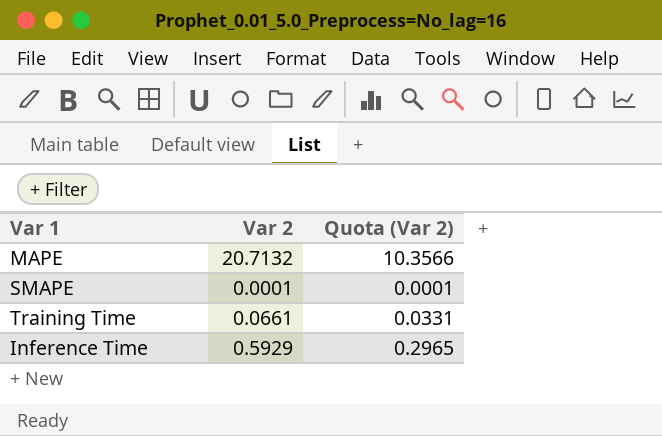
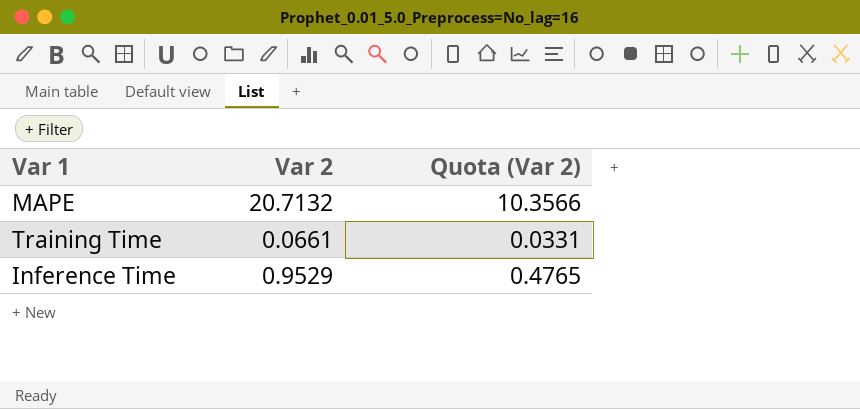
row SMAPE: 0.0001 | 0.0001 -> none
Inference Time | Var 2: 0.5929 -> 0.9529
Inference Time | Quota (Var 2): 0.2965 -> 0.4765

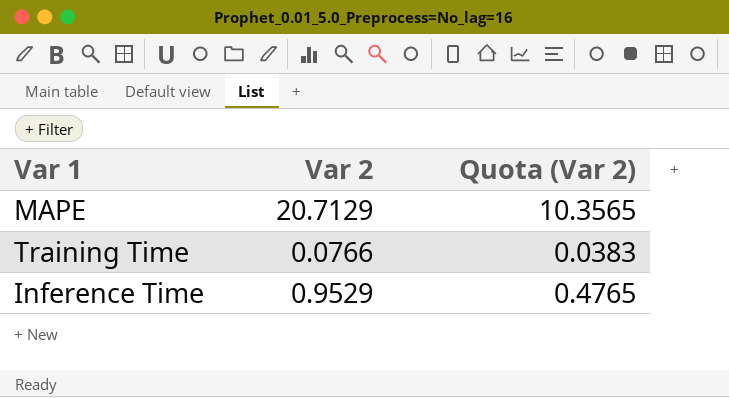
MAPE | Var 2: 20.7132 -> 20.7129
MAPE | Quota (Var 2): 10.3566 -> 10.3565
Training Time | Var 2: 0.0661 -> 0.0766
Training Time | Quota (Var 2): 0.0331 -> 0.0383

